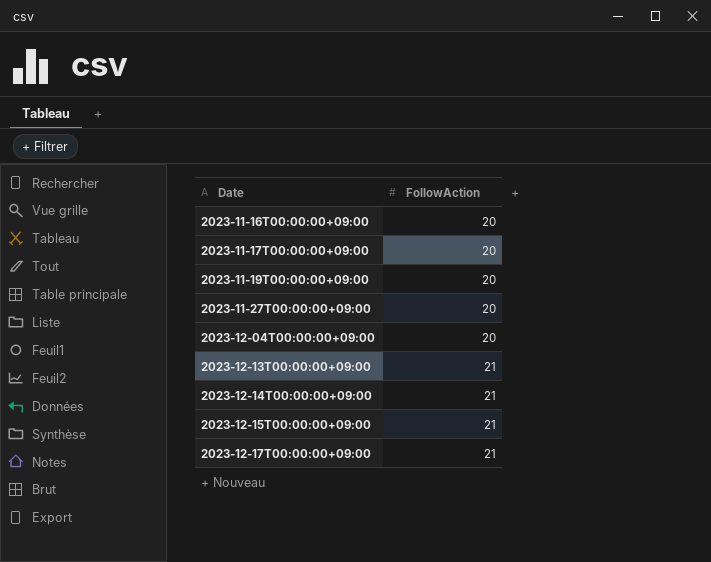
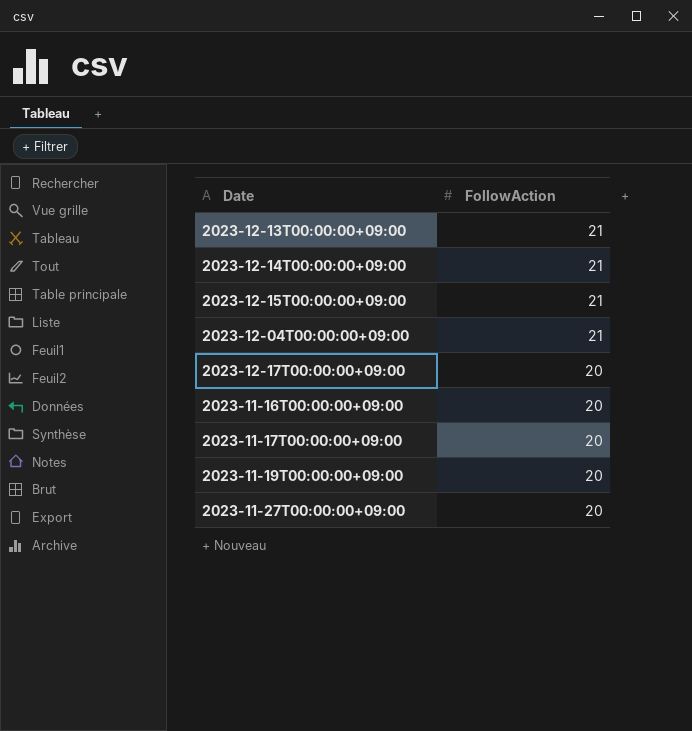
row order: Date ascending -> FollowAction descending
2023-12-04T00:00:00+09:00 | FollowAction: 20 -> 21
2023-12-17T00:00:00+09:00 | FollowAction: 21 -> 20

